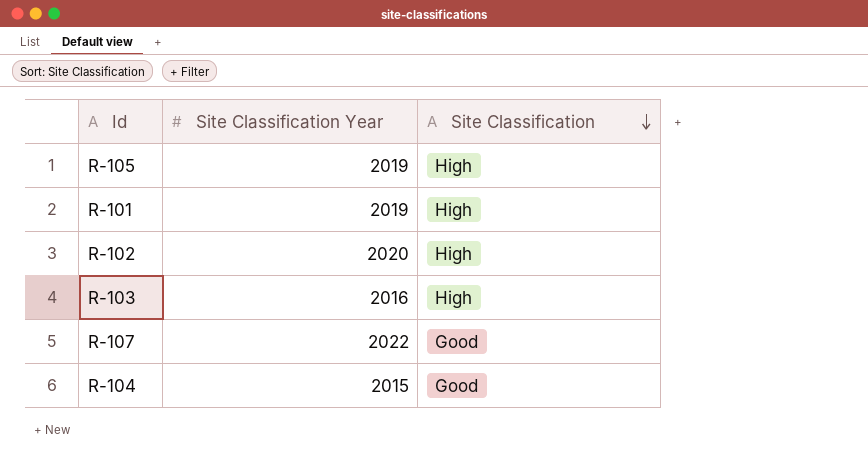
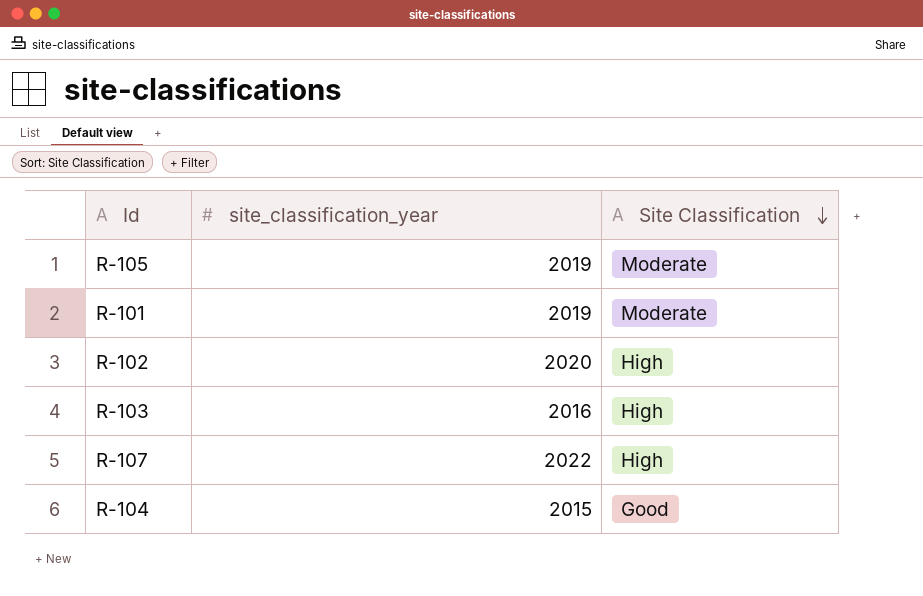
column name: Site Classification Year -> site_classification_year
R-105 | Site Classification: High -> Moderate
R-101 | Site Classification: High -> Moderate
R-107 | Site Classification: Good -> High

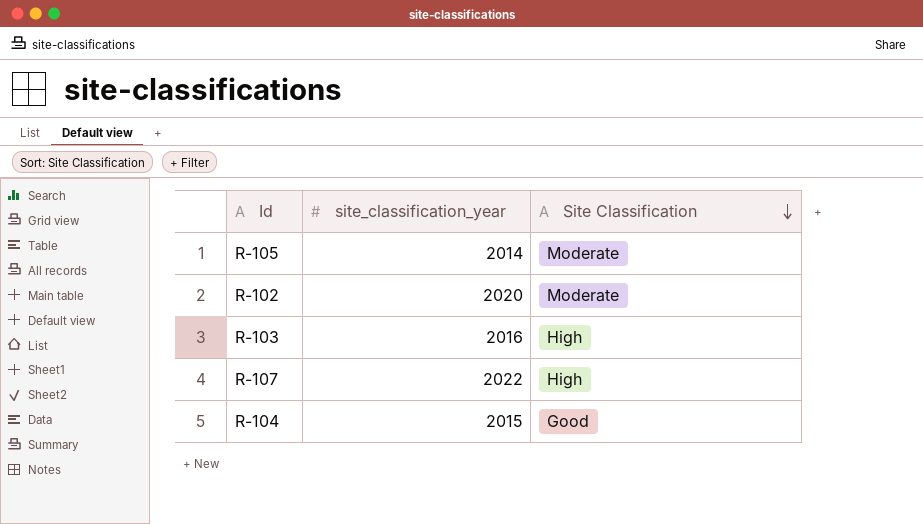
row R-101: 2019 | Moderate -> none
R-105 | site_classification_year: 2019 -> 2014
R-102 | Site Classification: High -> Moderate

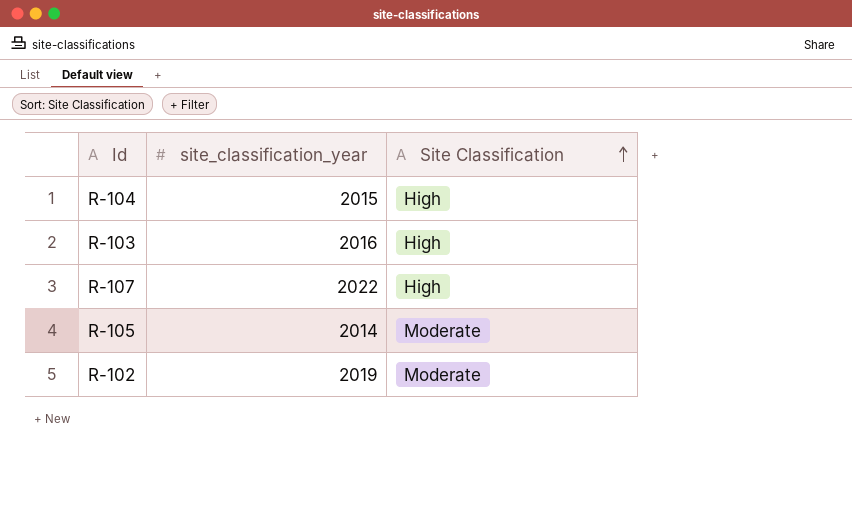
row order: Site Classification descending -> Site Classification ascending
R-104 | Site Classification: Good -> High
R-102 | site_classification_year: 2020 -> 2019

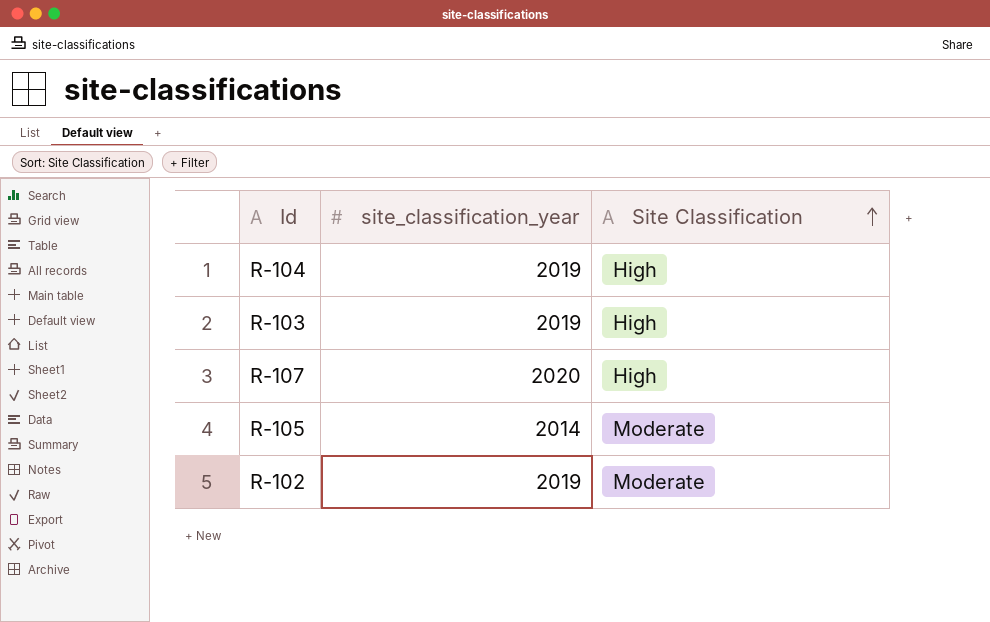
R-104 | site_classification_year: 2015 -> 2019
R-103 | site_classification_year: 2016 -> 2019
R-107 | site_classification_year: 2022 -> 2020

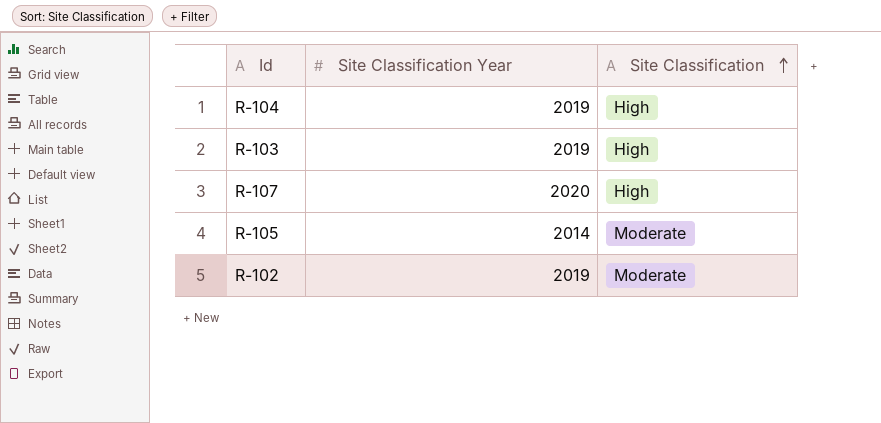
column name: site_classification_year -> Site Classification Year

